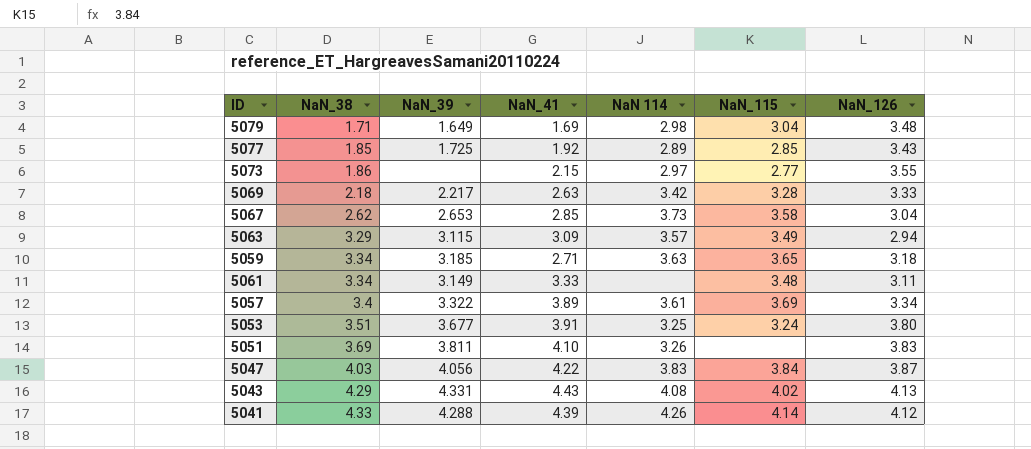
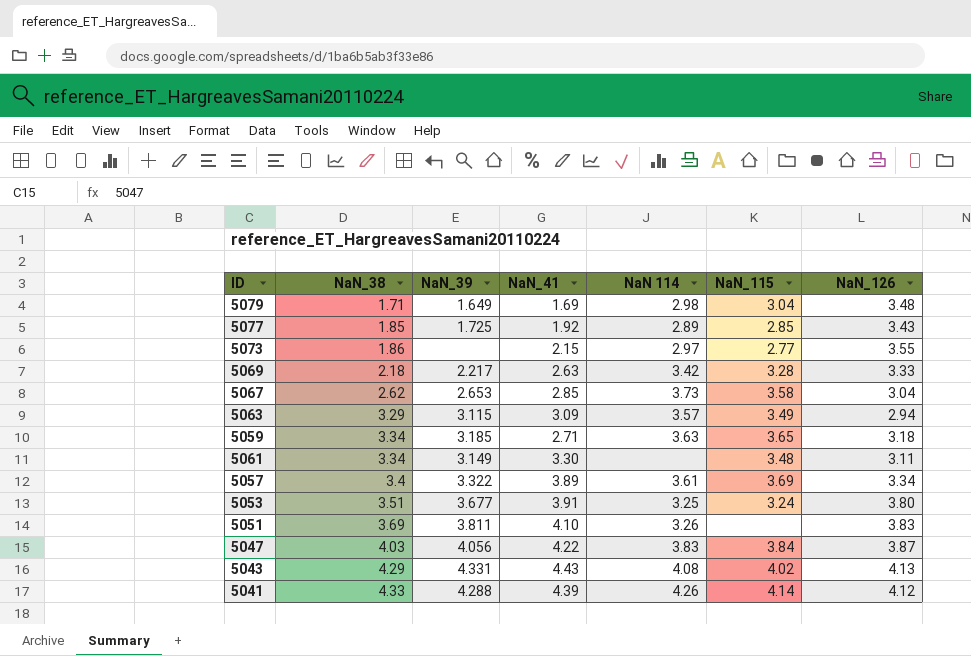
5061 | NaN_41: 3.33 -> 3.30

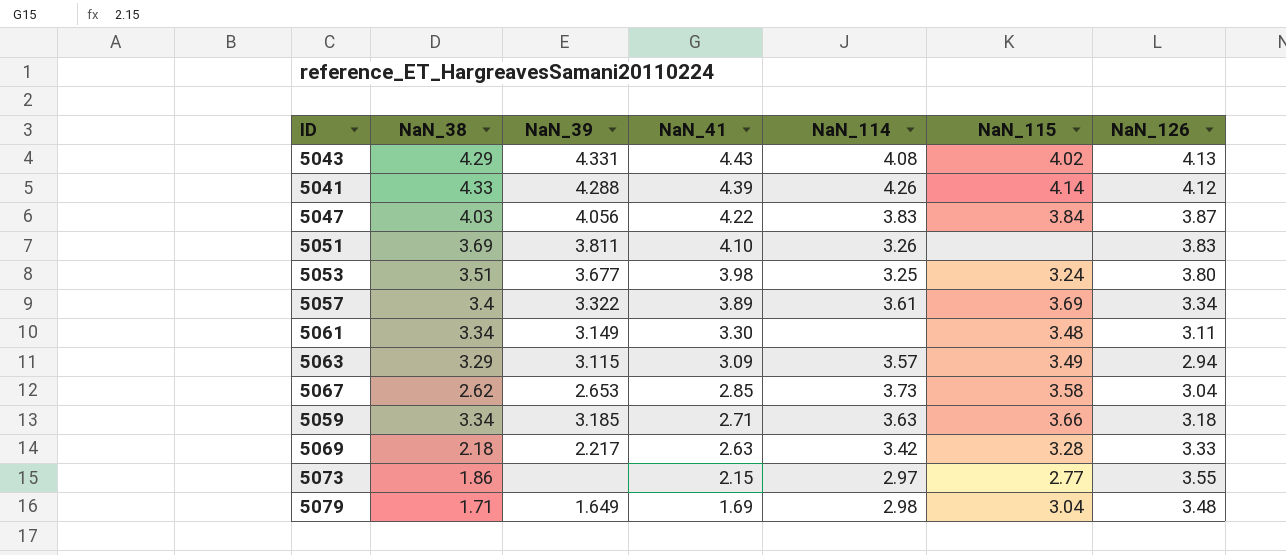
row order: NaN_38 ascending -> NaN_41 descending
column name: NaN 114 -> NaN_114
row 5077: 1.85 | 1.725 | 1.92 | 2.89 | 2.85 | 3.43 -> none
5053 | NaN_41: 3.91 -> 3.98
5059 | NaN_115: 3.65 -> 3.66

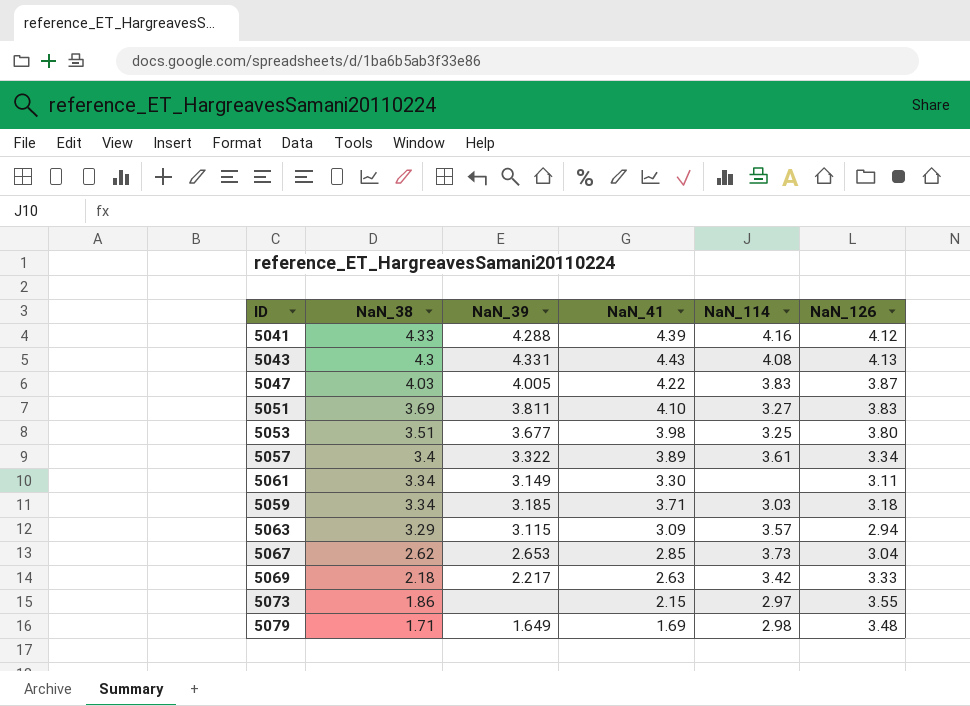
row order: NaN_41 descending -> NaN_38 descending
column NaN_115 | position: 6 -> none
5041 | NaN_114: 4.26 -> 4.16
5043 | NaN_38: 4.29 -> 4.3
5047 | NaN_39: 4.056 -> 4.005
5051 | NaN_114: 3.26 -> 3.27
5059 | NaN_41: 2.71 -> 3.71
5059 | NaN_114: 3.63 -> 3.03

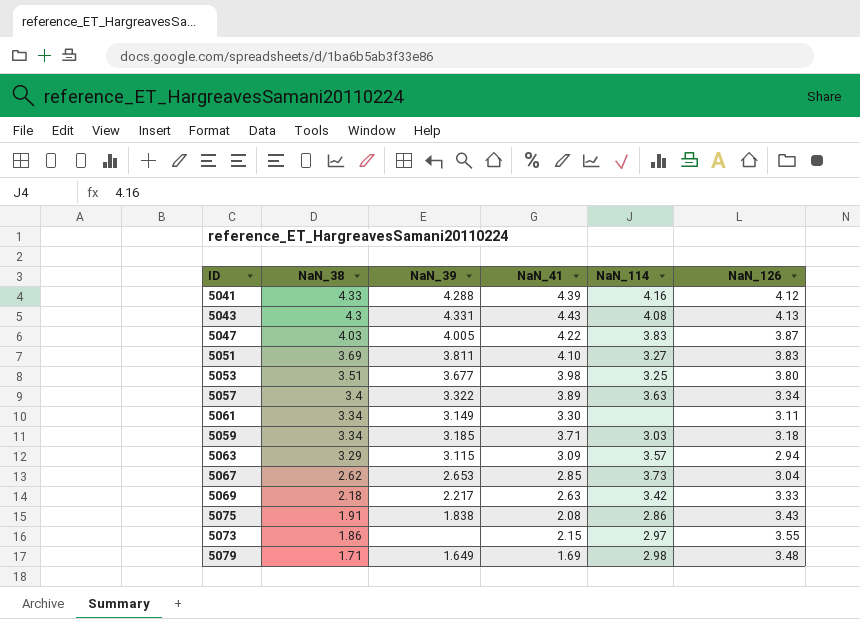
5057 | NaN_114: 3.61 -> 3.63
row 5075: none -> 1.91 | 1.838 | 2.08 | 2.86 | 3.43

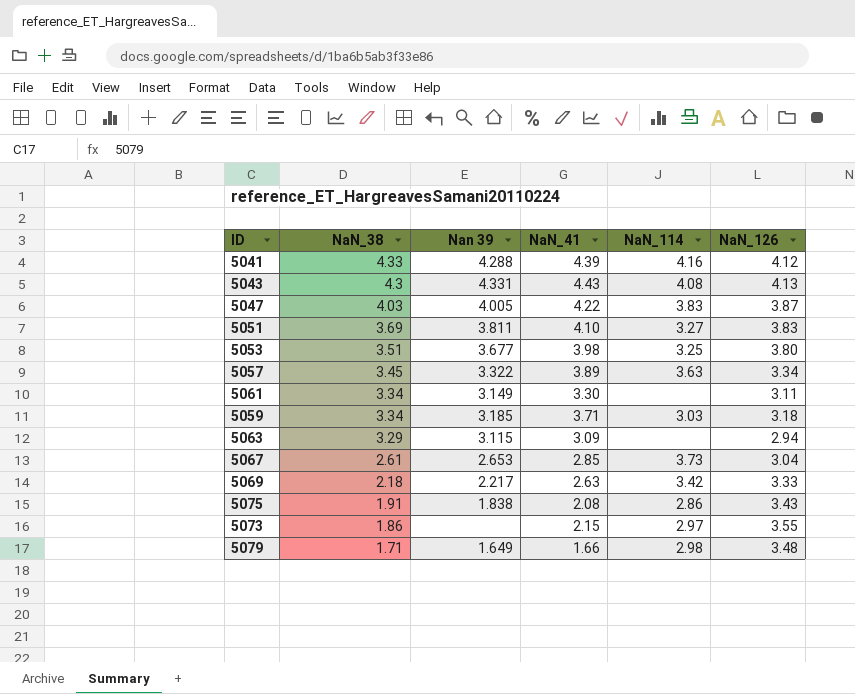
column name: NaN_39 -> Nan 39
5057 | NaN_38: 3.4 -> 3.45
5063 | NaN_114: 3.57 -> none
5067 | NaN_38: 2.62 -> 2.61
5079 | NaN_41: 1.69 -> 1.66

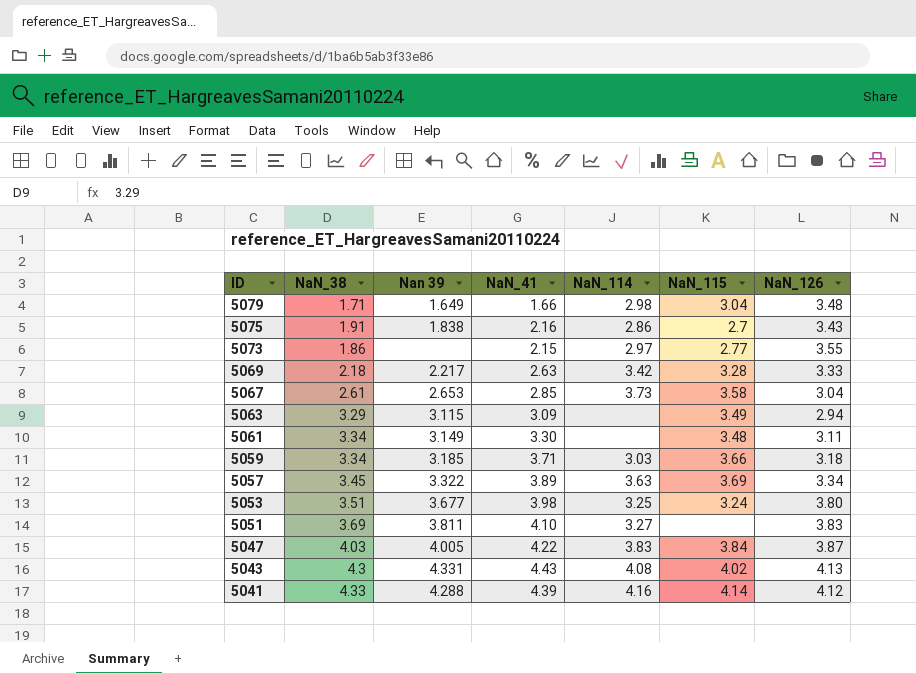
row order: NaN_38 descending -> ID descending
column NaN_115 | position: none -> 6
5075 | NaN_41: 2.08 -> 2.16

